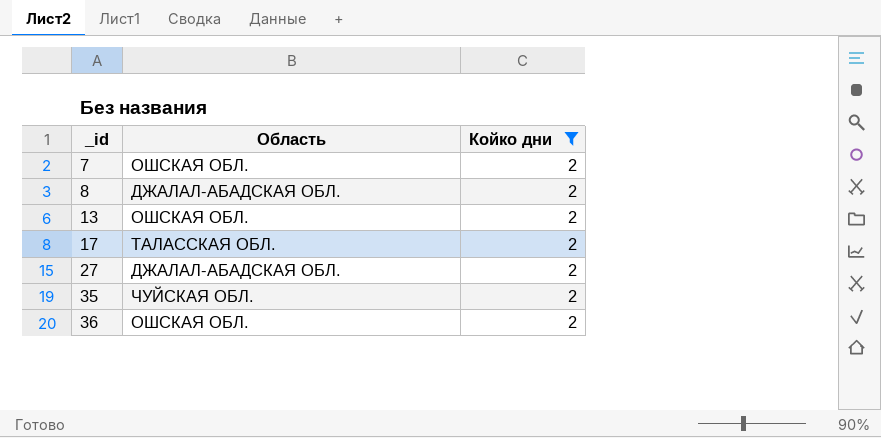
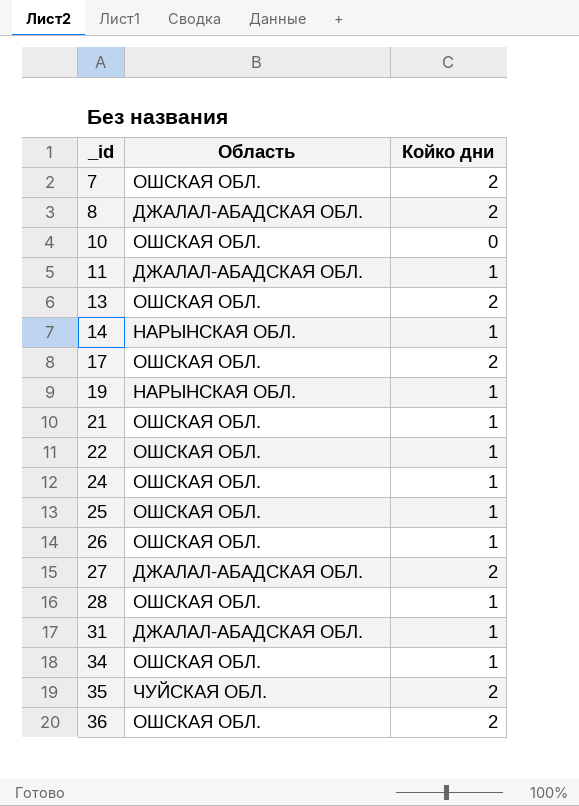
filter: Койко дни = 2 -> none
17 | Область: ТАЛАССКАЯ ОБЛ. -> ОШСКАЯ ОБЛ.

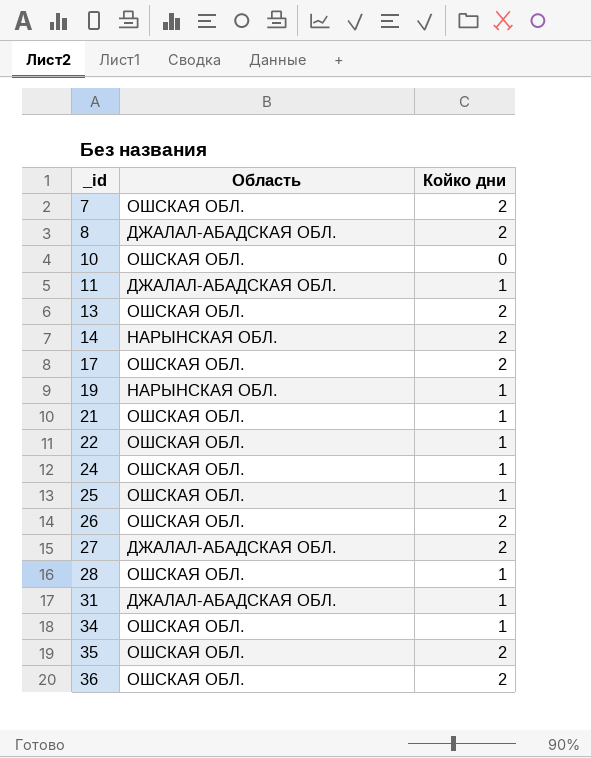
14 | Койко дни: 1 -> 2
26 | Койко дни: 1 -> 2
35 | Область: ЧУЙСКАЯ ОБЛ. -> ОШСКАЯ ОБЛ.

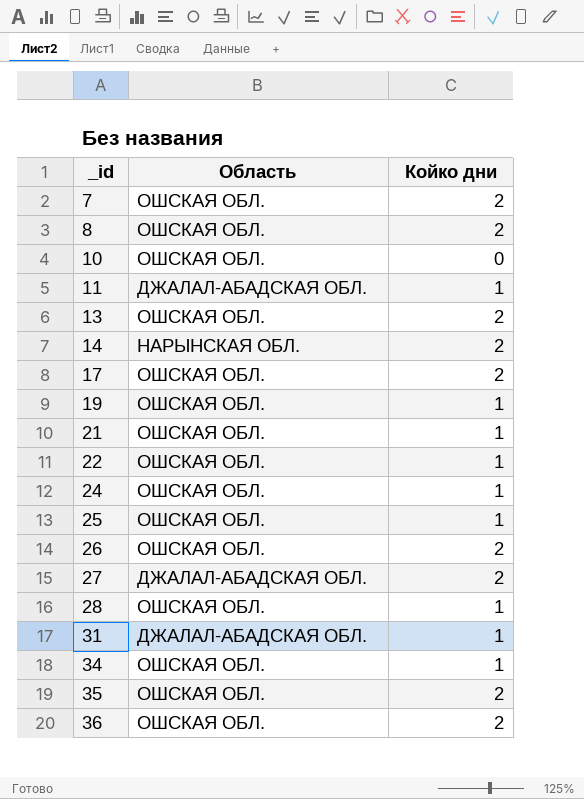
8 | Область: ДЖАЛАЛ-АБАДСКАЯ ОБЛ. -> ОШСКАЯ ОБЛ.
19 | Область: НАРЫНСКАЯ ОБЛ. -> ОШСКАЯ ОБЛ.

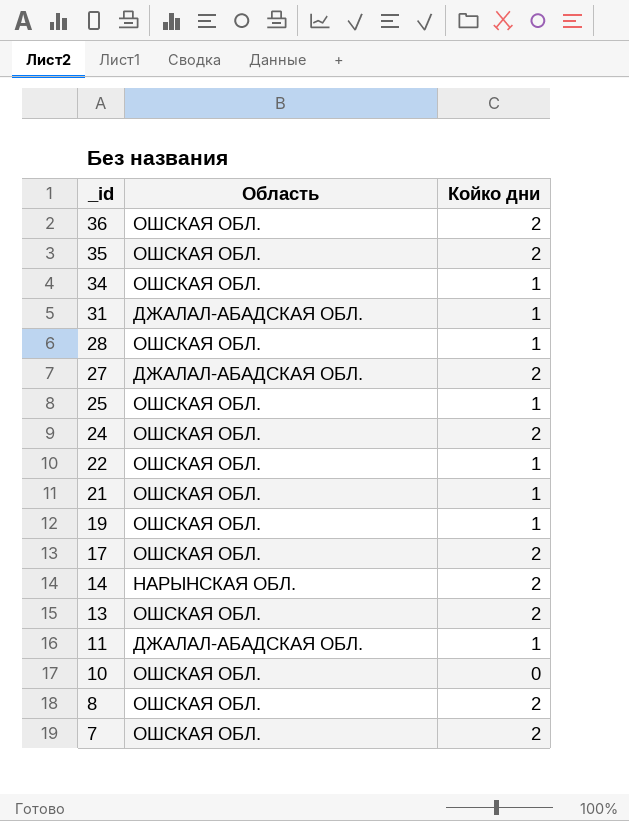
row order: _id ascending -> _id descending
row 26: ОШСКАЯ ОБЛ. | 2 -> none
24 | Койко дни: 1 -> 2

